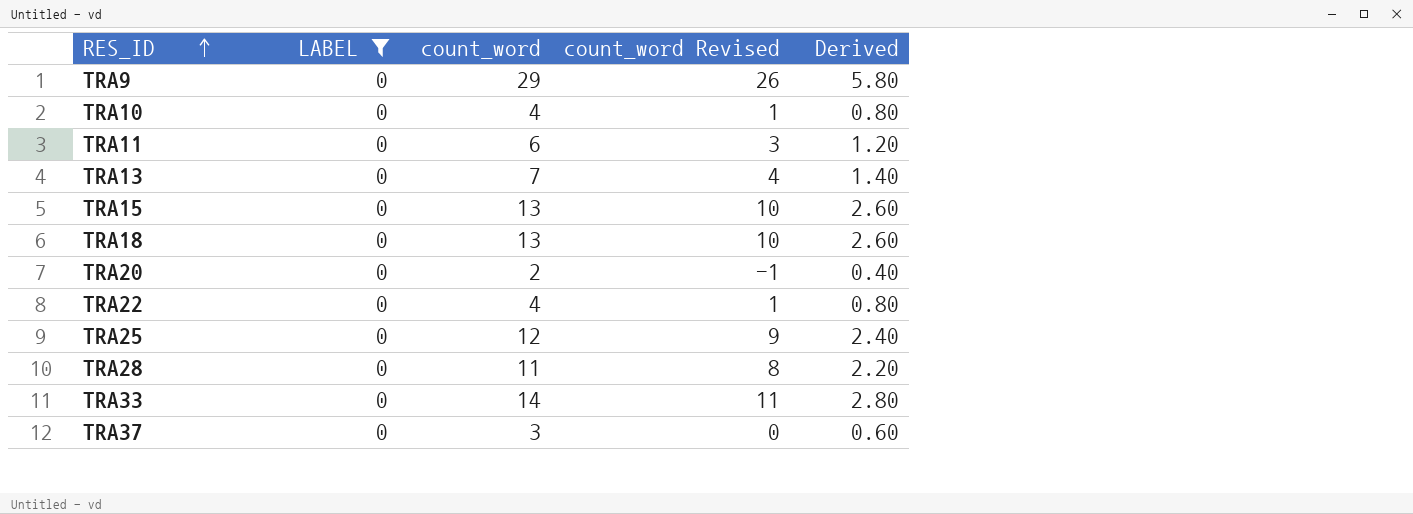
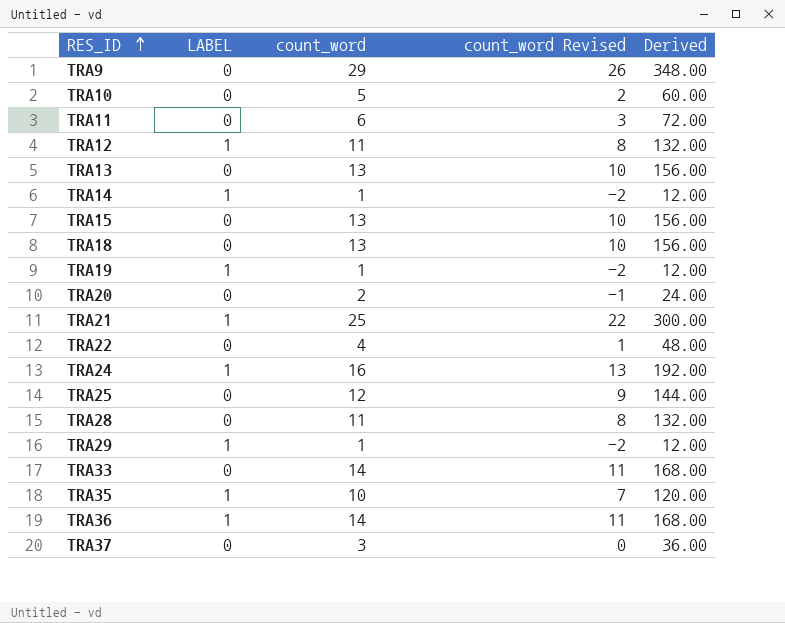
filter: LABEL = 0 -> none
column Derived | formula: [count_word] * 0.2 -> [count_word] * 12
TRA10 | count_word: 4 -> 5
TRA10 | count_word Revised: 1 -> 2
TRA13 | count_word: 7 -> 13
TRA13 | count_word Revised: 4 -> 10

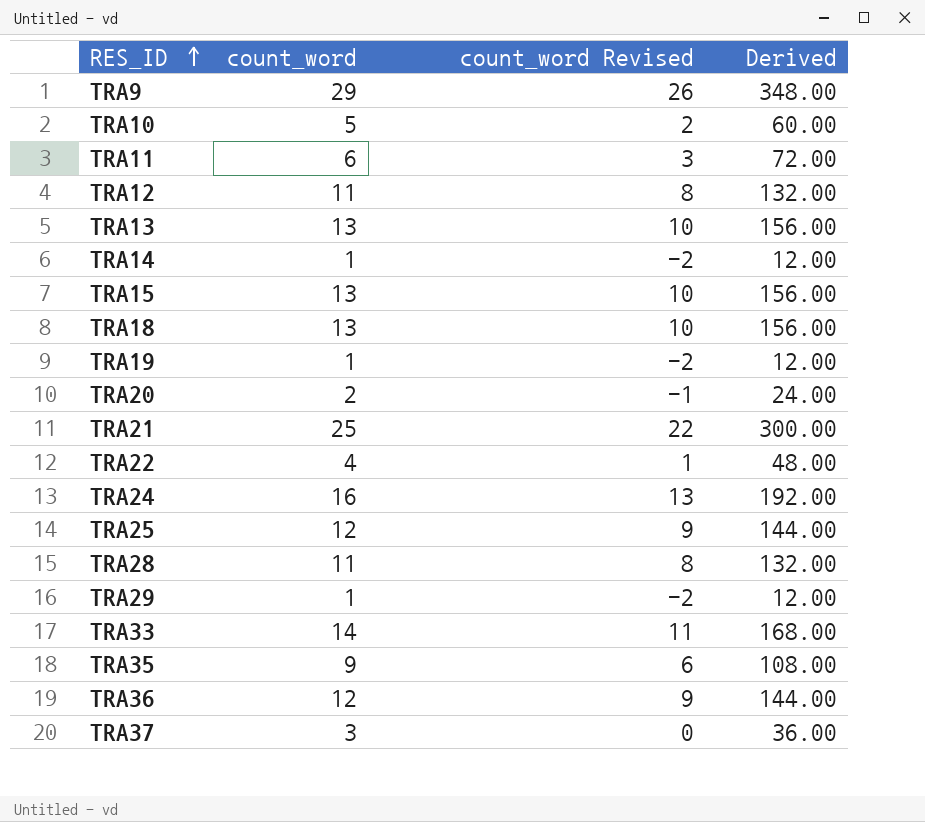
column LABEL | position: 2 -> none
TRA35 | count_word: 10 -> 9
TRA35 | count_word Revised: 7 -> 6
TRA35 | Derived: 120.00 -> 108.00
TRA36 | count_word: 14 -> 12
TRA36 | count_word Revised: 11 -> 9
TRA36 | Derived: 168.00 -> 144.00

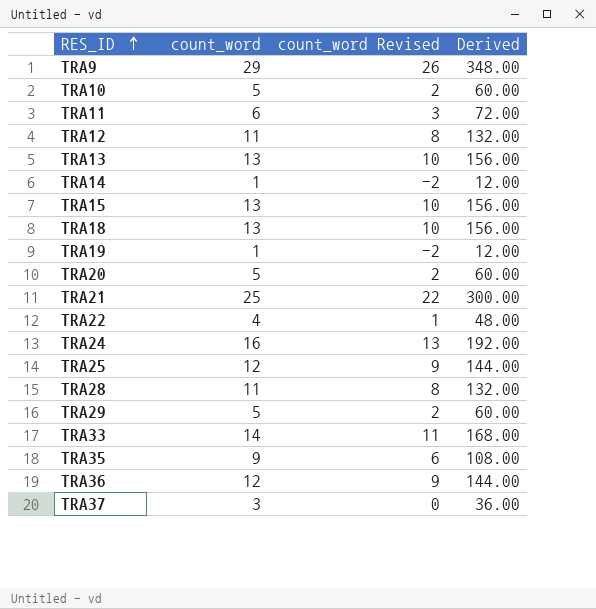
TRA20 | count_word: 2 -> 5
TRA20 | count_word Revised: -1 -> 2
TRA20 | Derived: 24.00 -> 60.00
TRA29 | count_word: 1 -> 5
TRA29 | count_word Revised: -2 -> 2
TRA29 | Derived: 12.00 -> 60.00

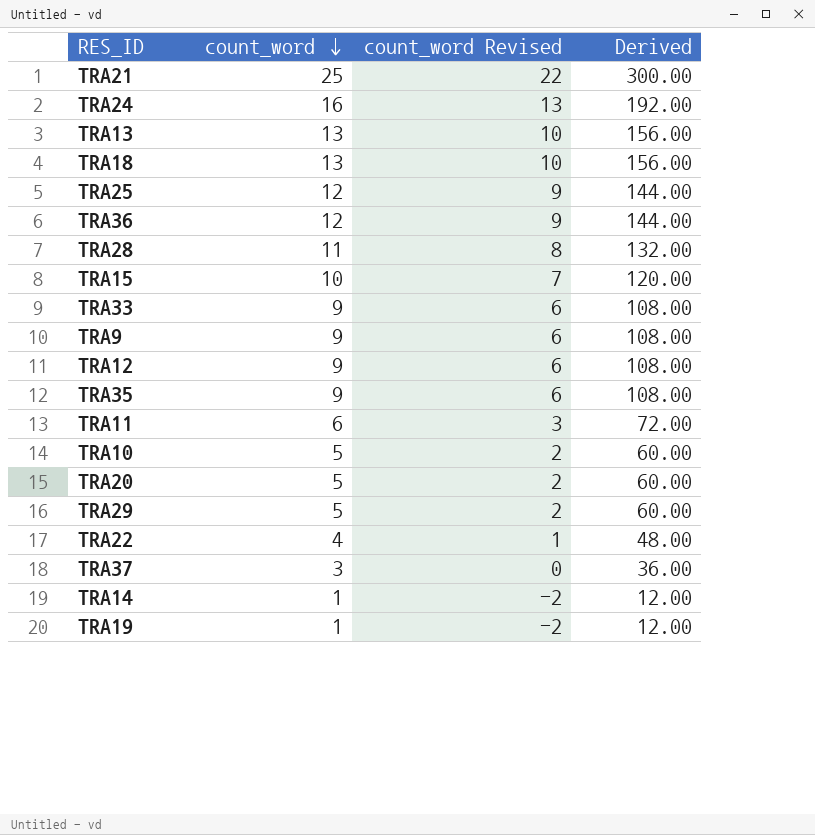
row order: RES_ID ascending -> count_word descending
TRA15 | count_word: 13 -> 10
TRA15 | count_word Revised: 10 -> 7
TRA15 | Derived: 156.00 -> 120.00
TRA33 | count_word: 14 -> 9
TRA33 | count_word Revised: 11 -> 6
TRA33 | Derived: 168.00 -> 108.00
TRA9 | count_word: 29 -> 9
TRA9 | count_word Revised: 26 -> 6
TRA9 | Derived: 348.00 -> 108.00
TRA12 | count_word: 11 -> 9
TRA12 | count_word Revised: 8 -> 6
TRA12 | Derived: 132.00 -> 108.00

